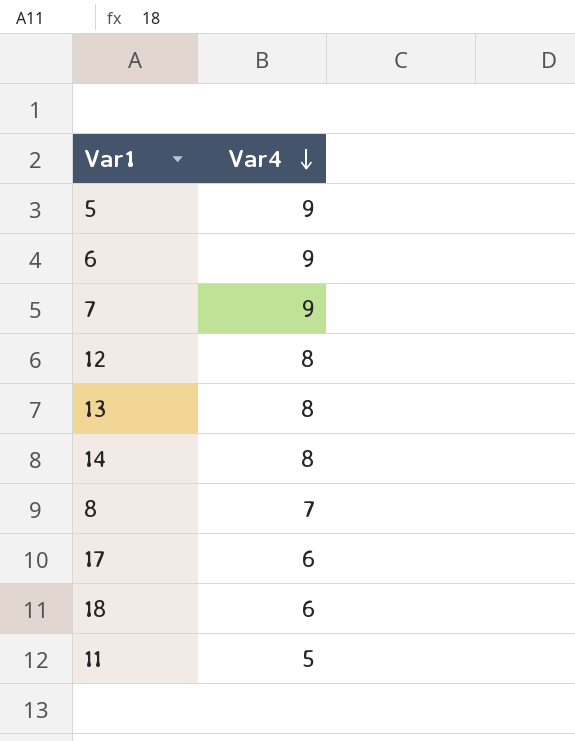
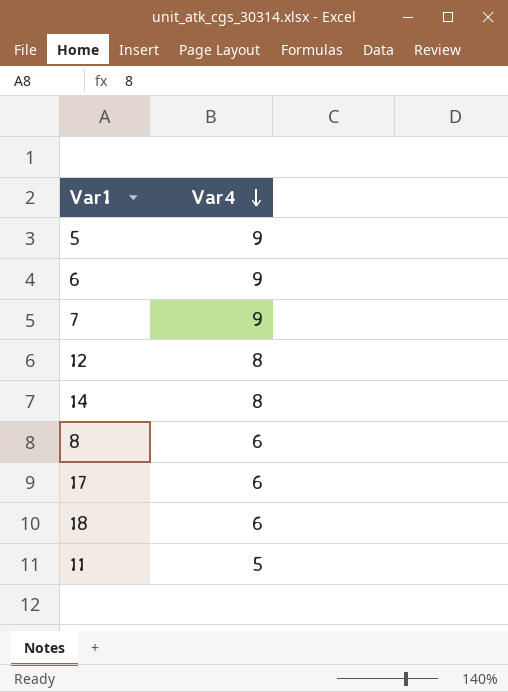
row 13: 8 -> none
8 | Var4: 7 -> 6

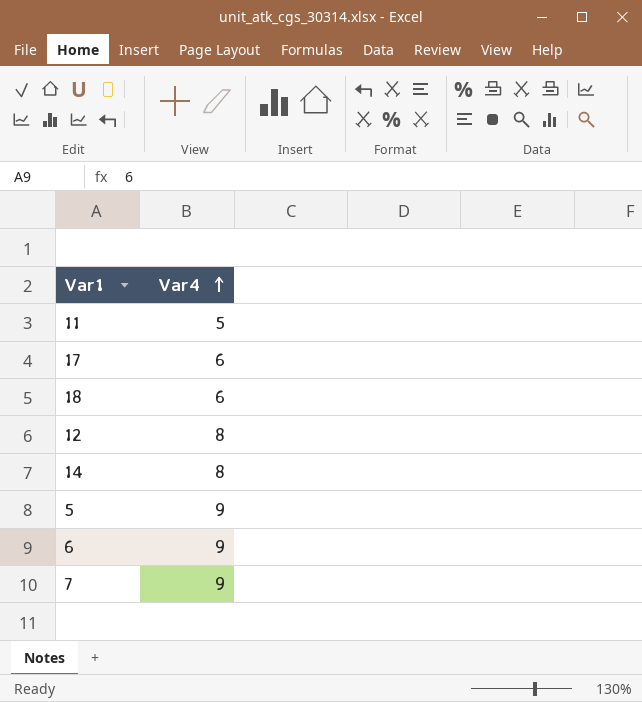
row order: Var4 descending -> Var4 ascending
row 8: 6 -> none

